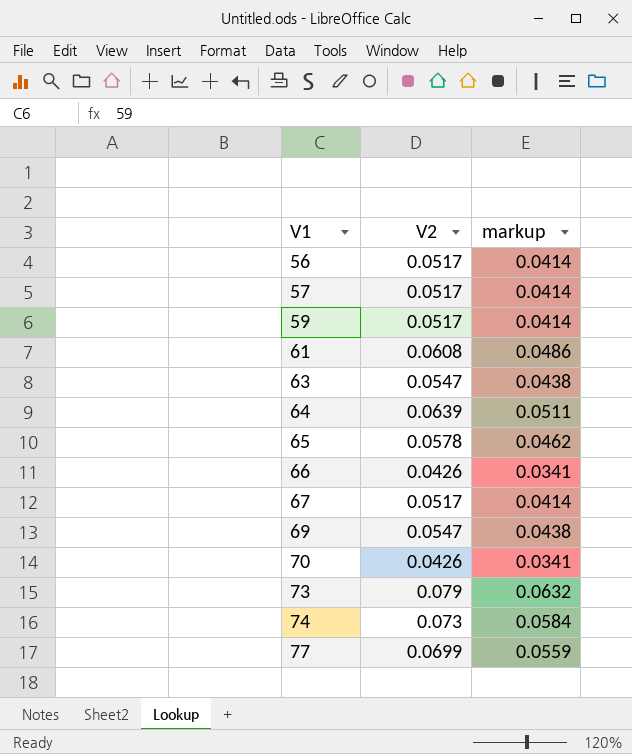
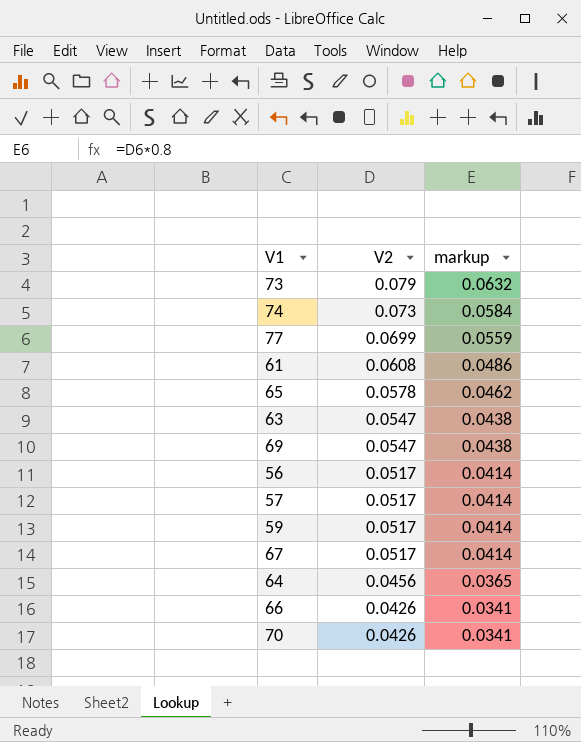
row order: V1 ascending -> V2 descending
64 | V2: 0.0639 -> 0.0456
64 | markup: 0.0511 -> 0.0365

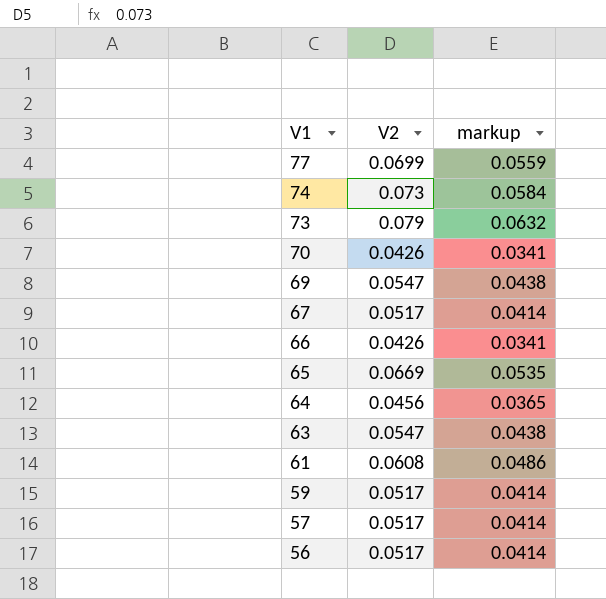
row order: V2 descending -> V1 descending
65 | V2: 0.0578 -> 0.0669
65 | markup: 0.0462 -> 0.0535

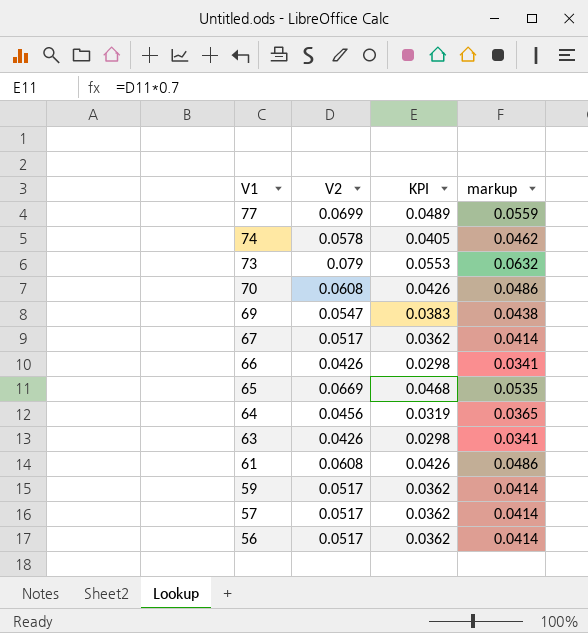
column KPI | formula: none -> [V2] * 0.7
74 | V2: 0.073 -> 0.0578
74 | markup: 0.0584 -> 0.0462
70 | V2: 0.0426 -> 0.0608
70 | markup: 0.0341 -> 0.0486
63 | V2: 0.0547 -> 0.0426
63 | markup: 0.0438 -> 0.0341

